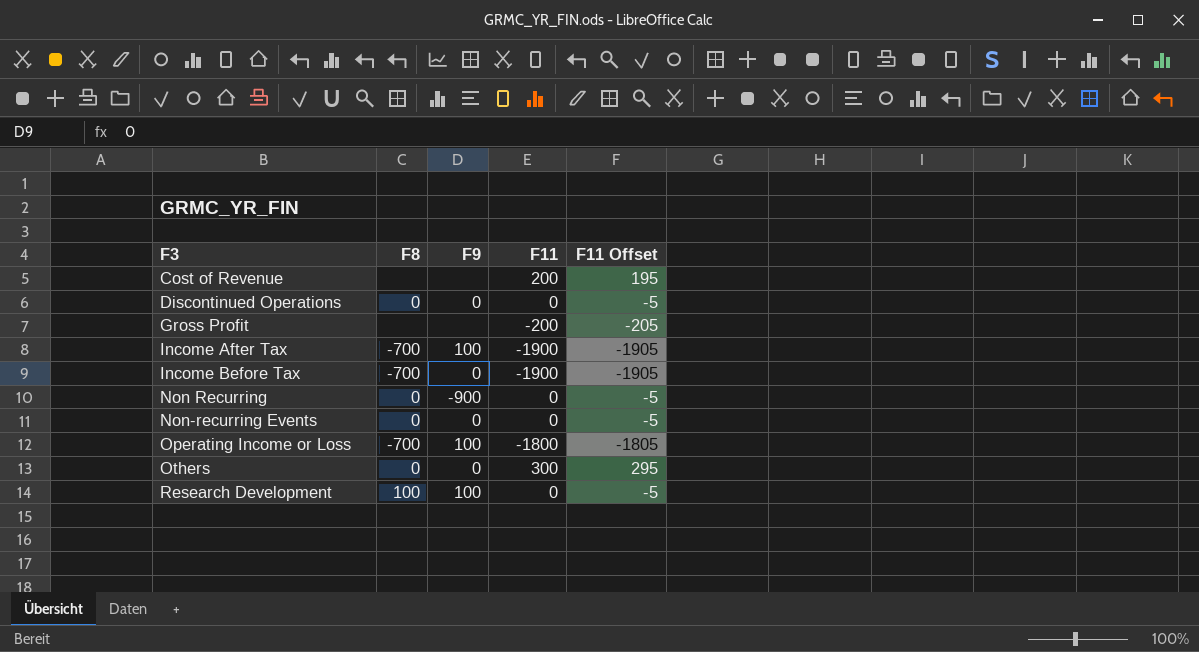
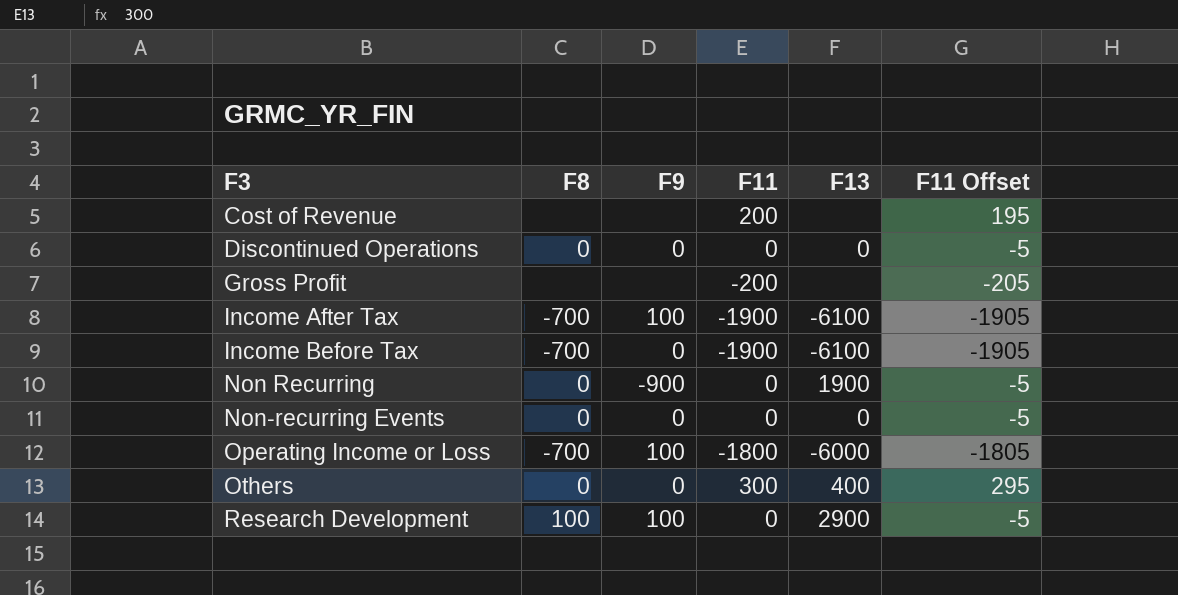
column F13 | position: none -> 5

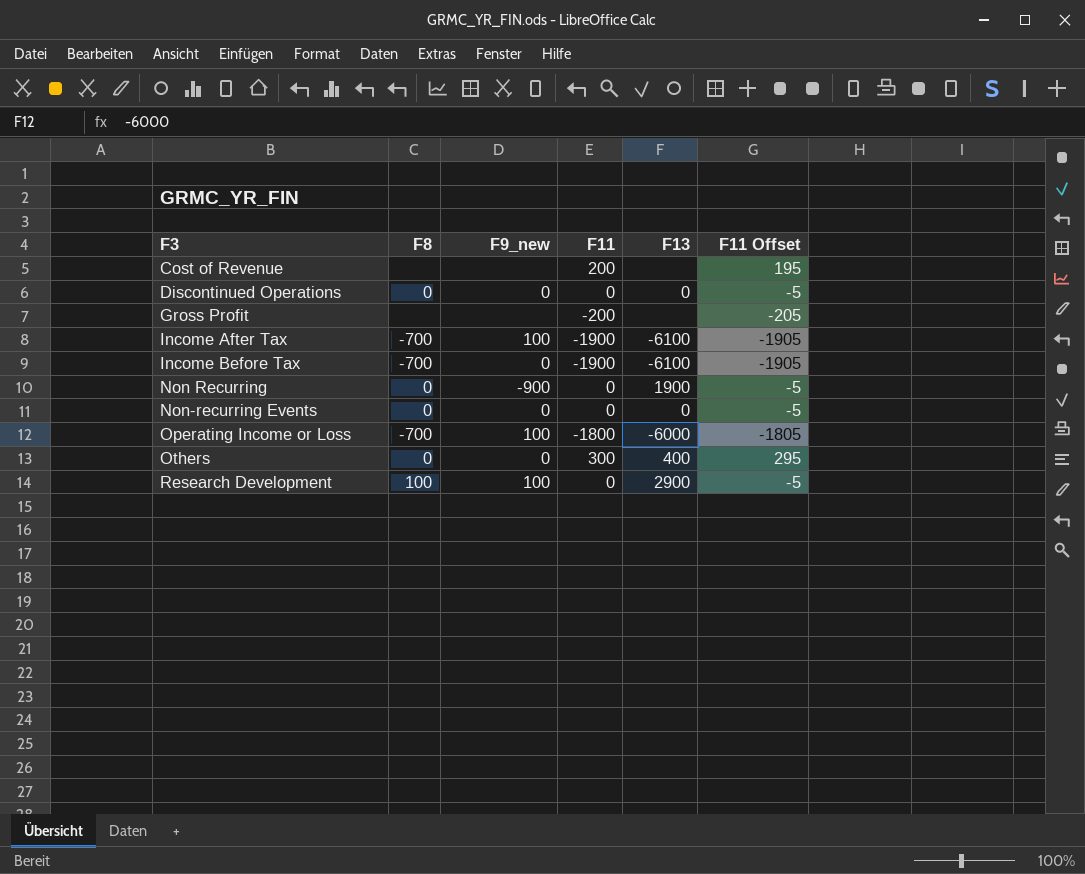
column name: F9 -> F9_new

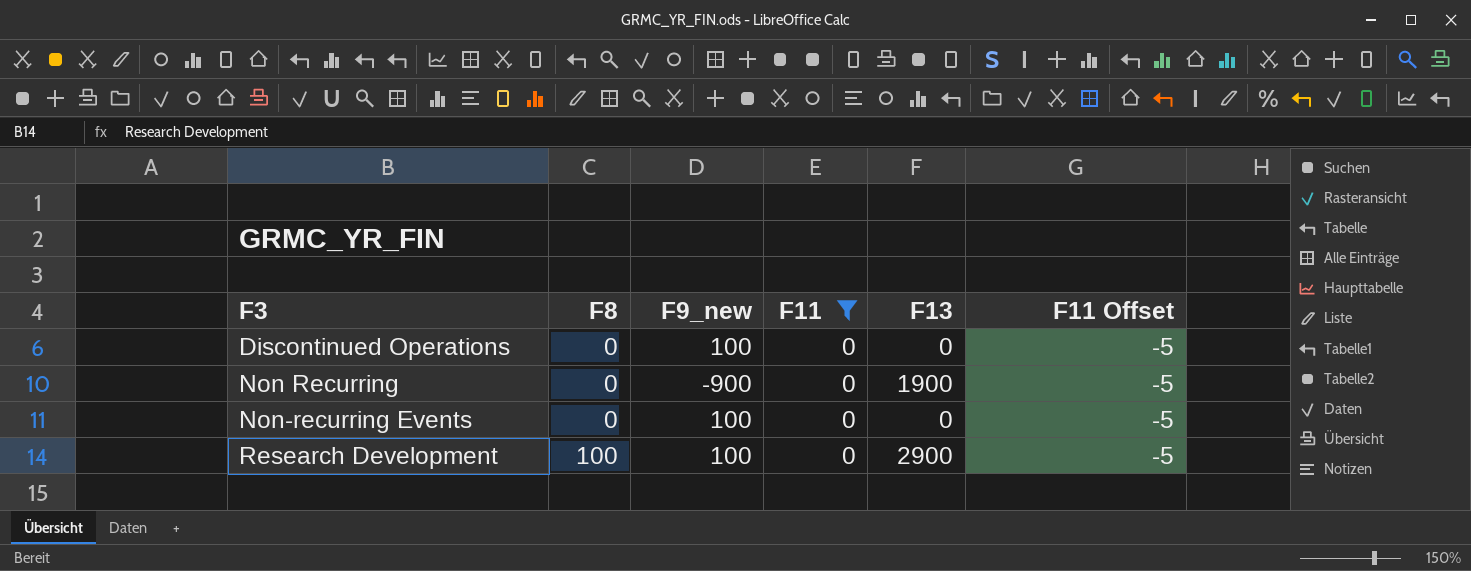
filter: none -> F11 = 0
Discontinued Operations | F9_new: 0 -> 100
Non-recurring Events | F9_new: 0 -> 100

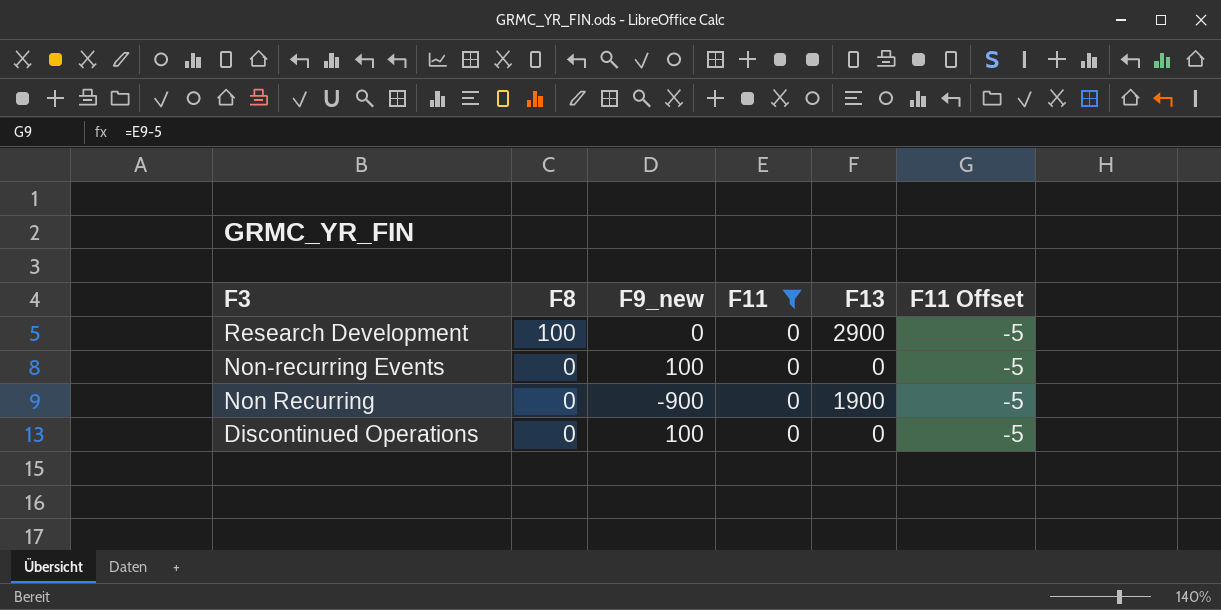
row order: F3 ascending -> F3 descending
Research Development | F9_new: 100 -> 0

